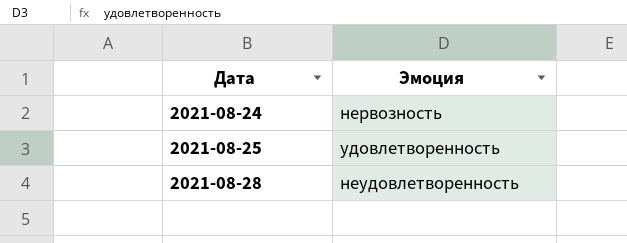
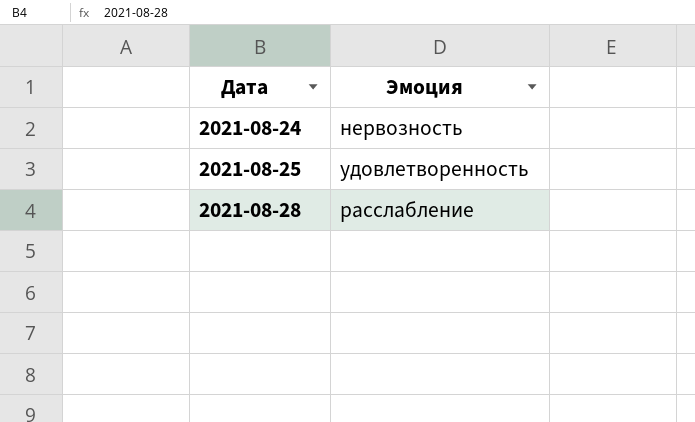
2021-08-28 | Эмоция: неудовлетворенность -> расслабление

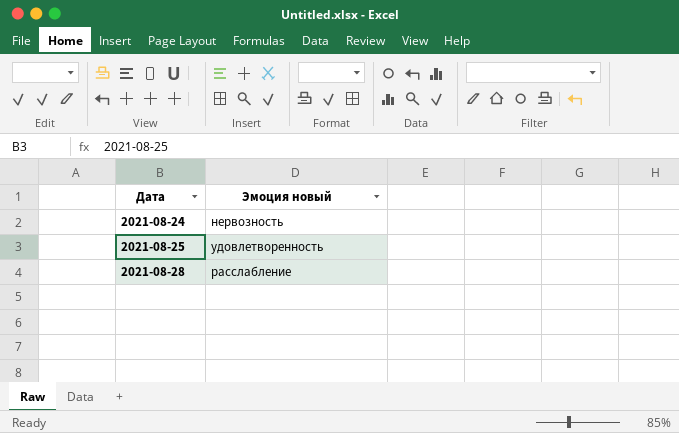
column name: Эмоция -> Эмоция новый

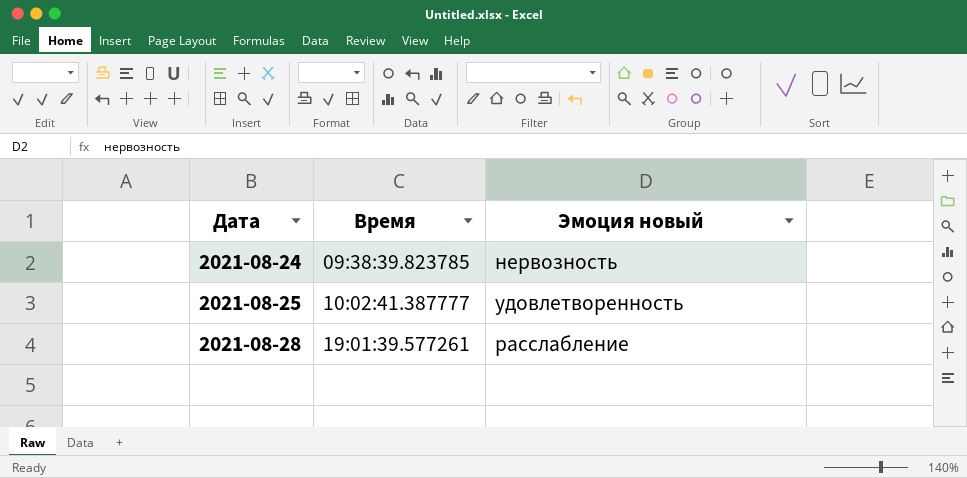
column Время | position: none -> 2

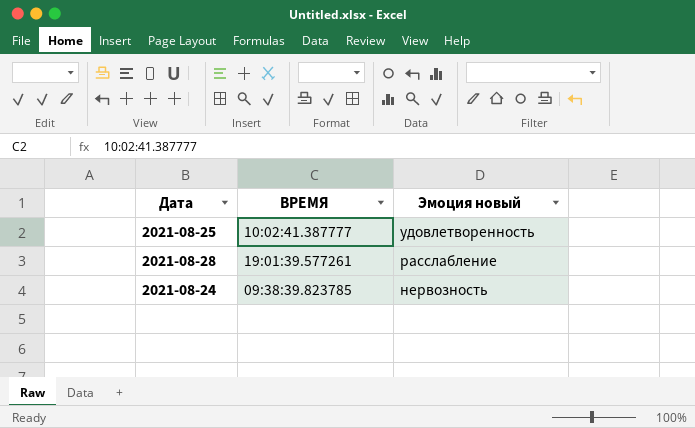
row order: Дата ascending -> Эмоция новый descending
column name: Время -> ВРЕМЯ

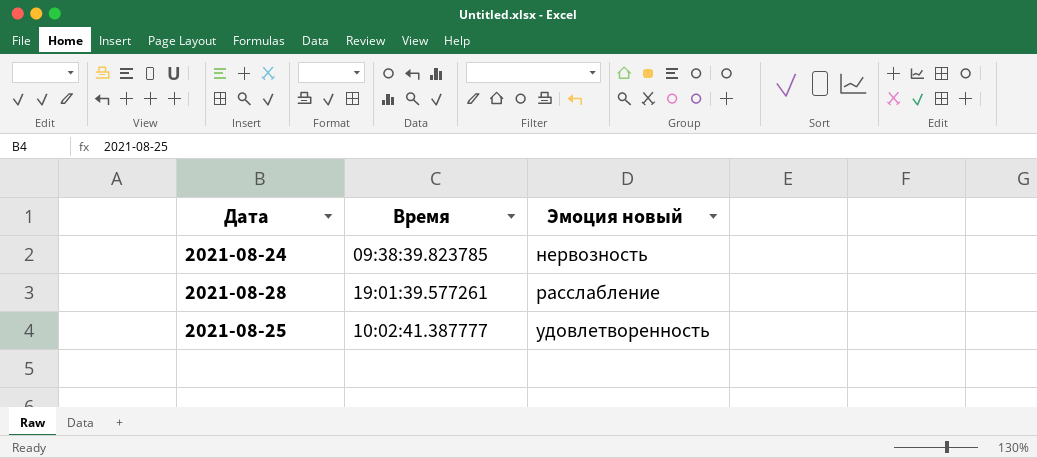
row order: Эмоция новый descending -> Эмоция новый ascending
column name: ВРЕМЯ -> Время

